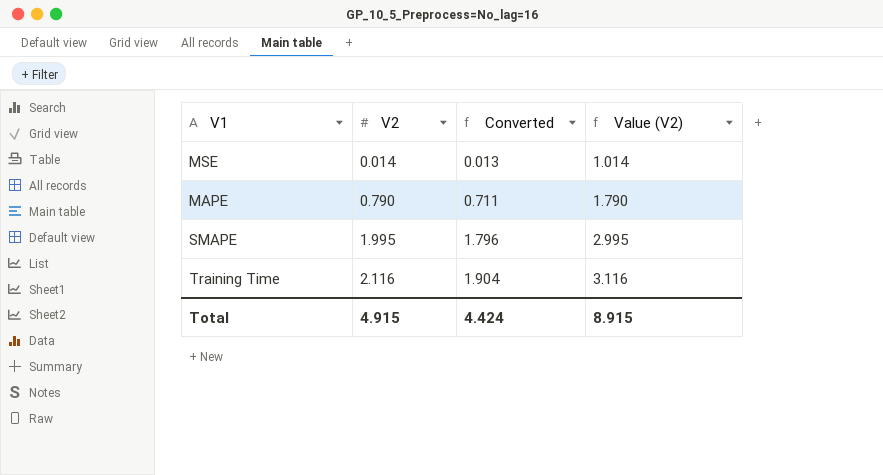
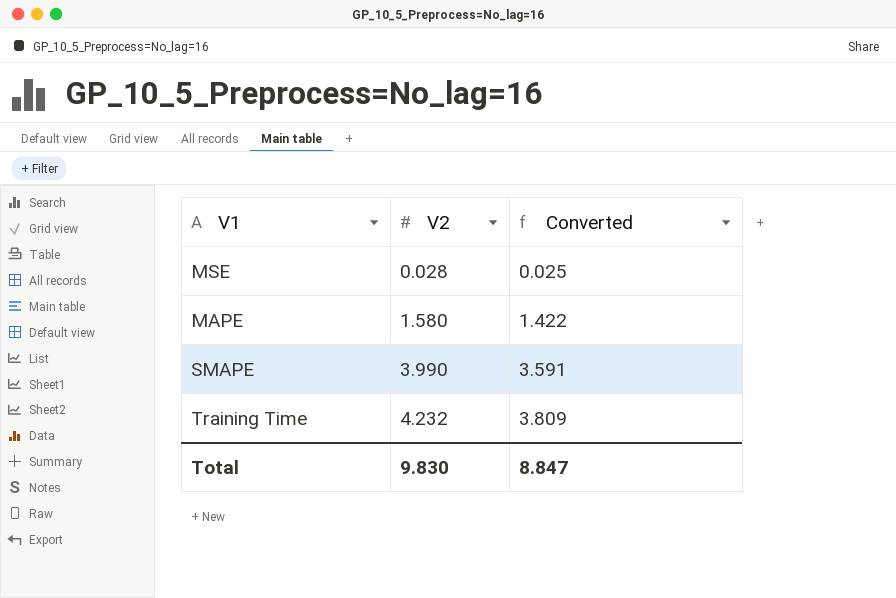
column Value (V2) | formula: [V2] + 1 -> none
MSE | V2: 0.014 -> 0.028
MSE | Converted: 0.013 -> 0.025
MAPE | V2: 0.790 -> 1.580
MAPE | Converted: 0.711 -> 1.422
SMAPE | V2: 1.995 -> 3.990
SMAPE | Converted: 1.796 -> 3.591
Training Time | V2: 2.116 -> 4.232
Training Time | Converted: 1.904 -> 3.809
Total | V2: 4.915 -> 9.830
Total | Converted: 4.424 -> 8.847

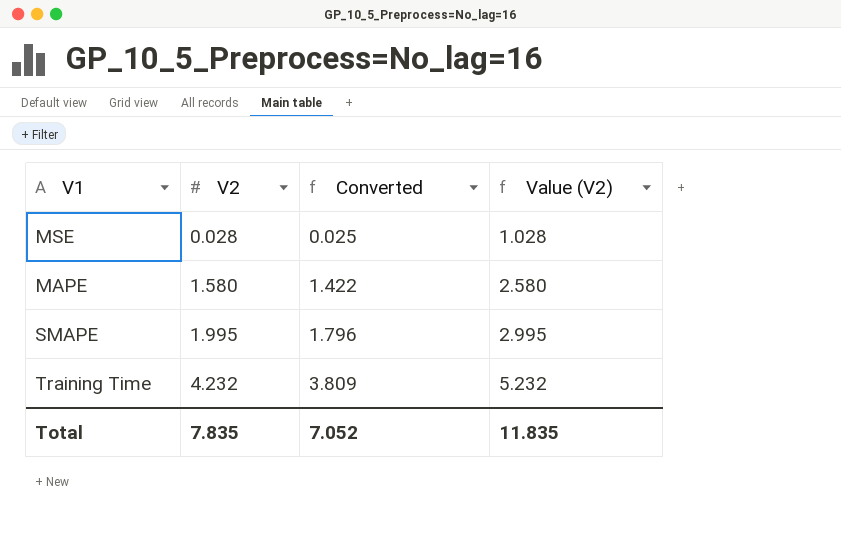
column Value (V2) | formula: none -> [V2] + 1
SMAPE | V2: 3.990 -> 1.995
SMAPE | Converted: 3.591 -> 1.796
Total | V2: 9.830 -> 7.835
Total | Converted: 8.847 -> 7.052

